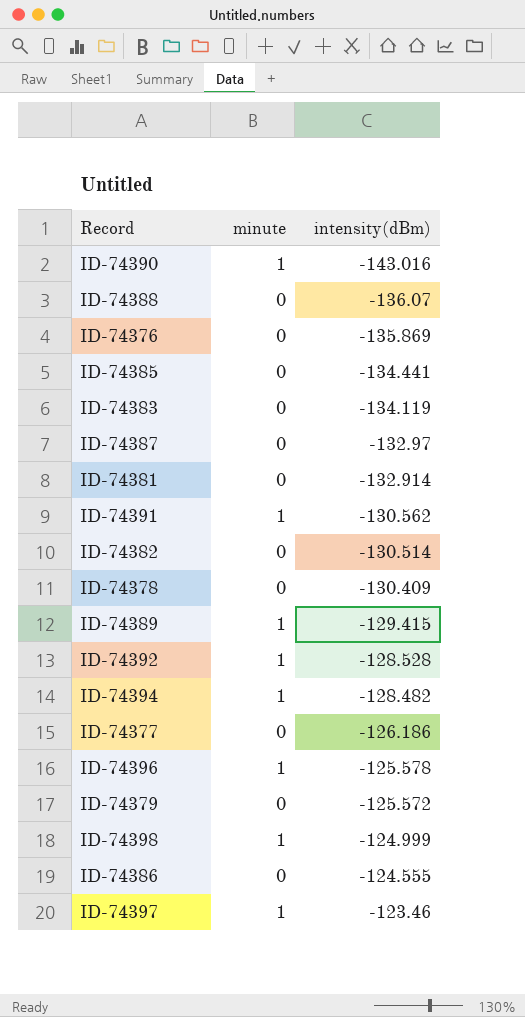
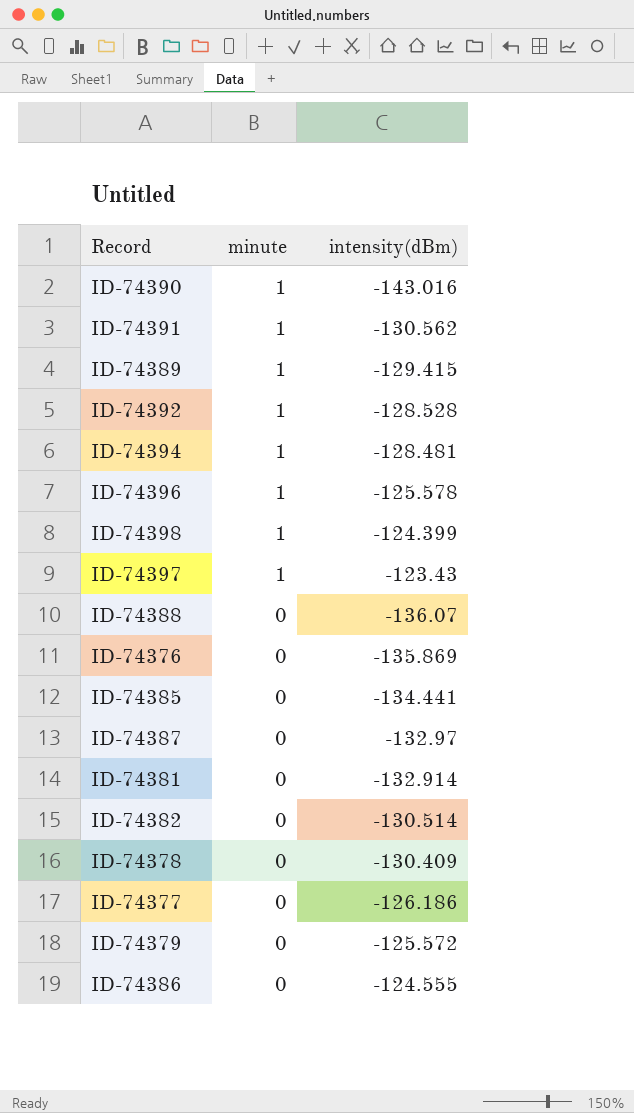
row order: intensity(dBm) ascending -> minute descending
row ID-74383: 0 | -134.119 -> none
ID-74394 | intensity(dBm): -128.482 -> -128.481
ID-74398 | intensity(dBm): -124.999 -> -124.399
ID-74397 | intensity(dBm): -123.46 -> -123.43

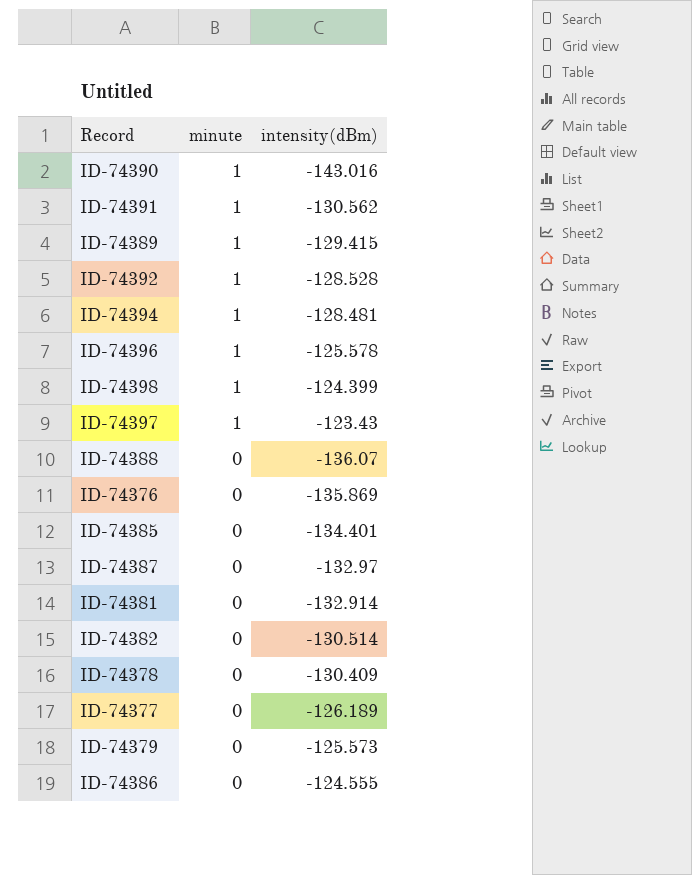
ID-74385 | intensity(dBm): -134.441 -> -134.401
ID-74377 | intensity(dBm): -126.186 -> -126.189
ID-74379 | intensity(dBm): -125.572 -> -125.573

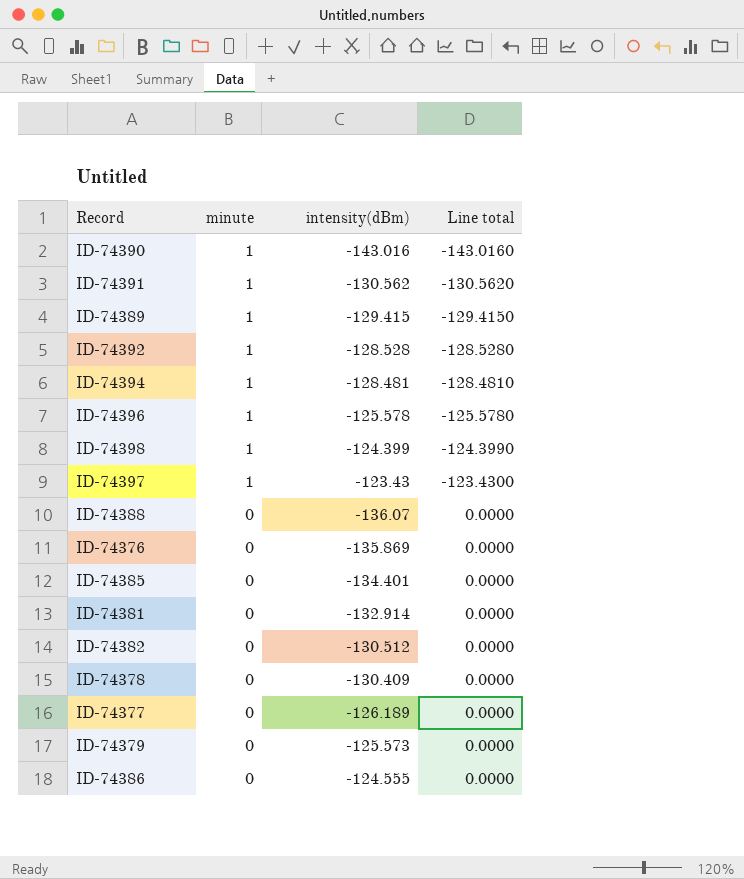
column Line total | formula: none -> [minute] * [intensity(dBm)]
row ID-74387: 0 | -132.97 -> none
ID-74382 | intensity(dBm): -130.514 -> -130.512

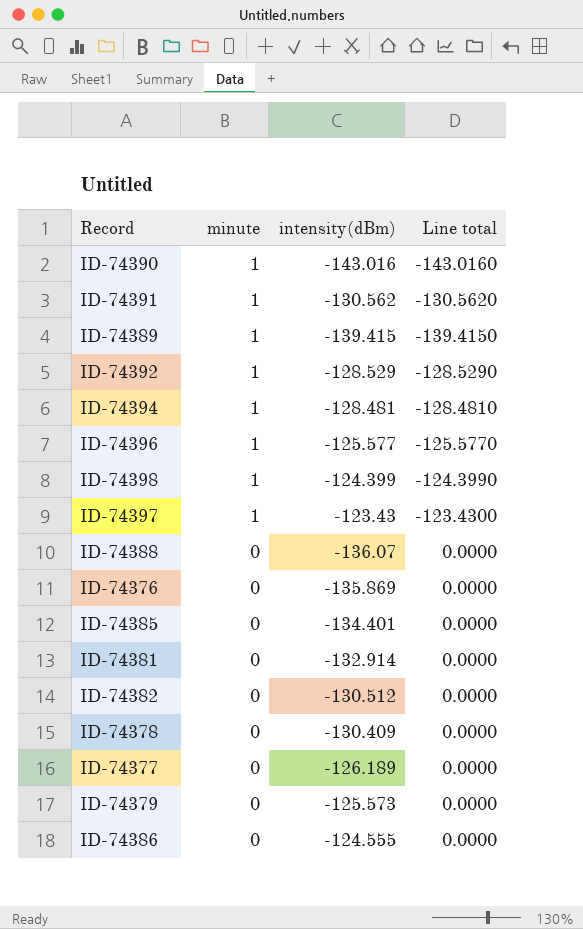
ID-74389 | intensity(dBm): -129.415 -> -139.415
ID-74389 | Line total: -129.4150 -> -139.4150
ID-74392 | intensity(dBm): -128.528 -> -128.529
ID-74392 | Line total: -128.5280 -> -128.5290
ID-74396 | intensity(dBm): -125.578 -> -125.577
ID-74396 | Line total: -125.5780 -> -125.5770

